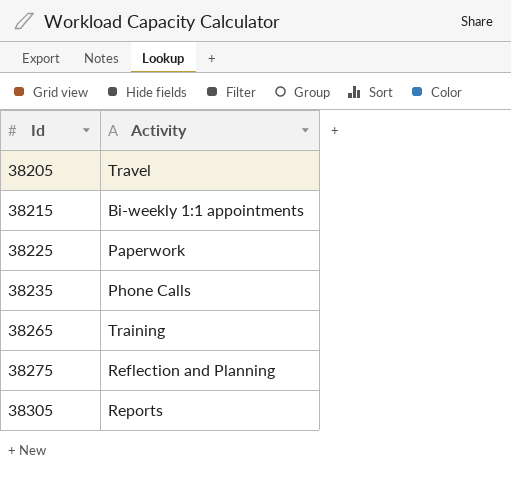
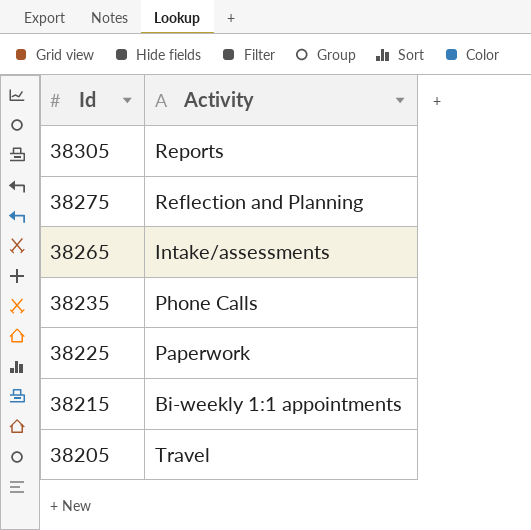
row order: Id ascending -> Id descending
38265 | Activity: Training -> Intake/assessments

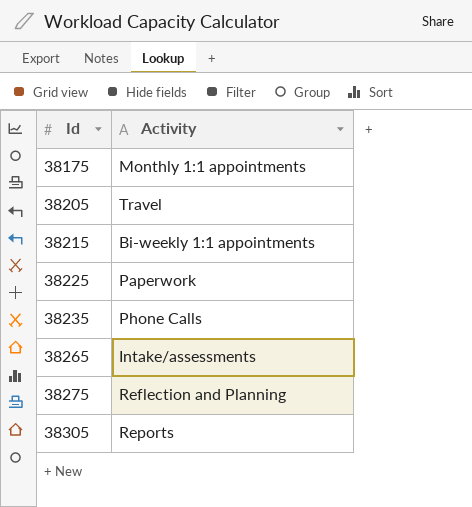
row order: Id descending -> Id ascending
row 38175: none -> Monthly 1:1 appointments

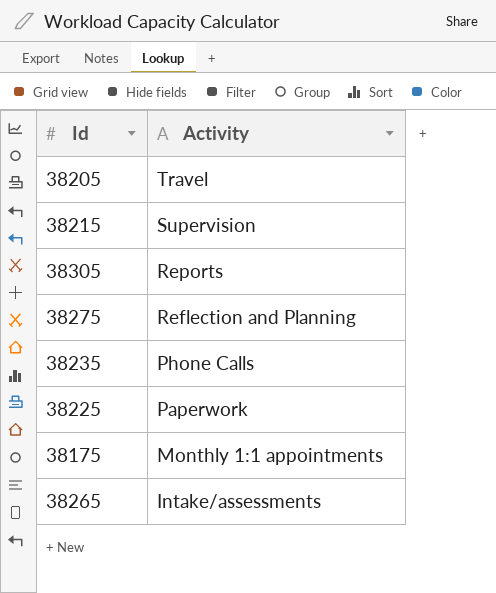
row order: Id ascending -> Activity descending
38215 | Activity: Bi-weekly 1:1 appointments -> Supervision

